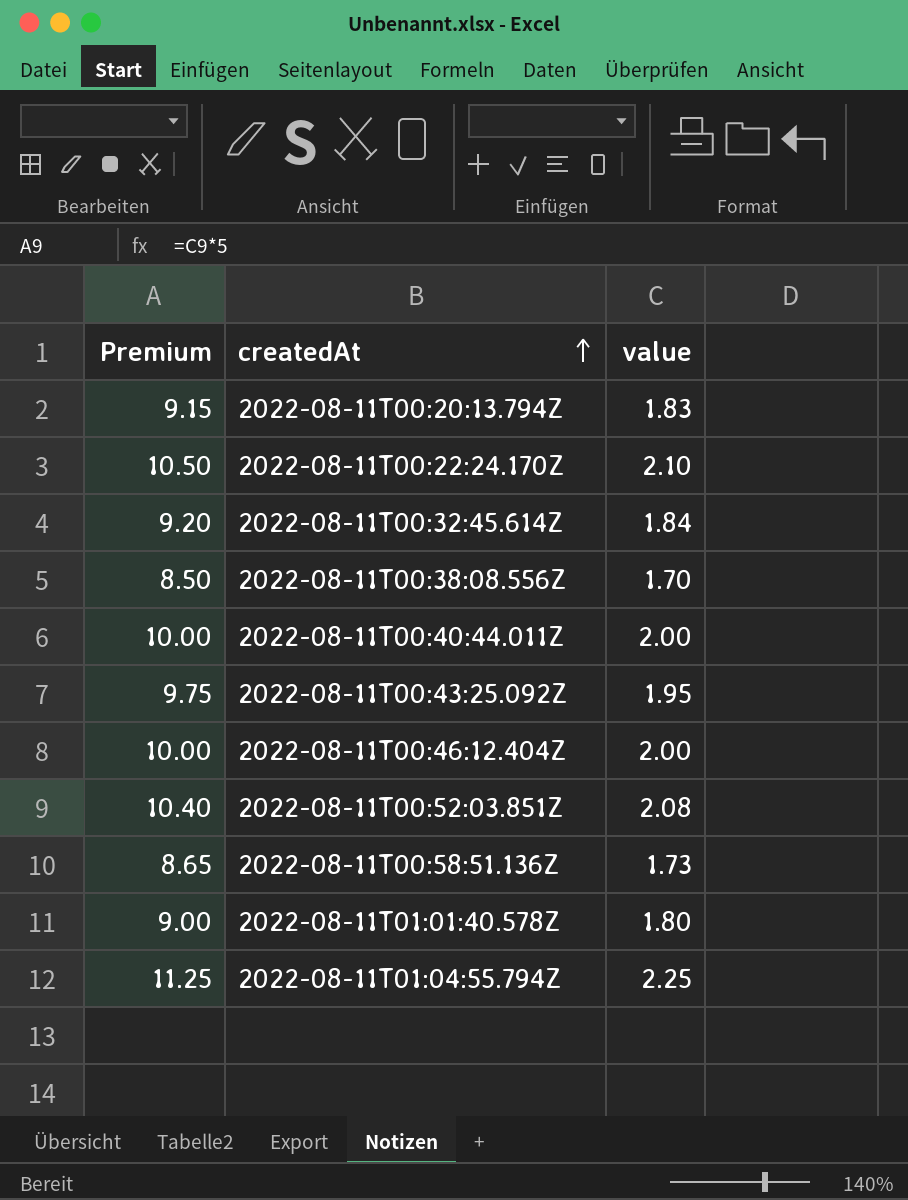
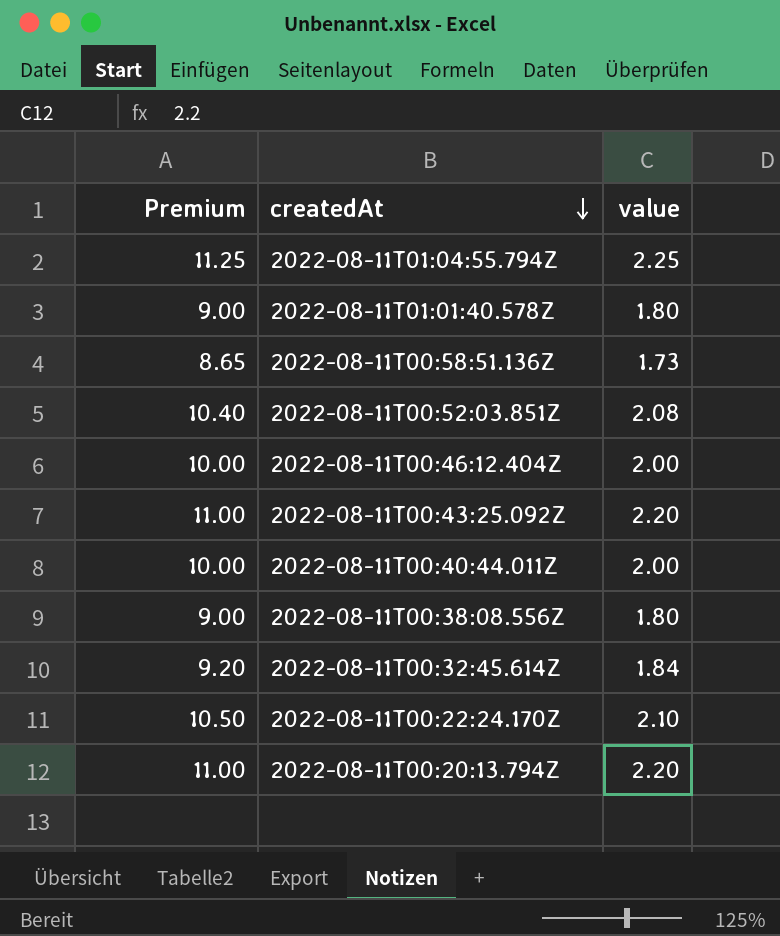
row order: createdAt ascending -> createdAt descending
2022-08-11T00:43:25.092Z | Premium: 9.75 -> 11.00
2022-08-11T00:43:25.092Z | value: 1.95 -> 2.20
2022-08-11T00:38:08.556Z | Premium: 8.50 -> 9.00
2022-08-11T00:38:08.556Z | value: 1.70 -> 1.80
2022-08-11T00:20:13.794Z | Premium: 9.15 -> 11.00
2022-08-11T00:20:13.794Z | value: 1.83 -> 2.20

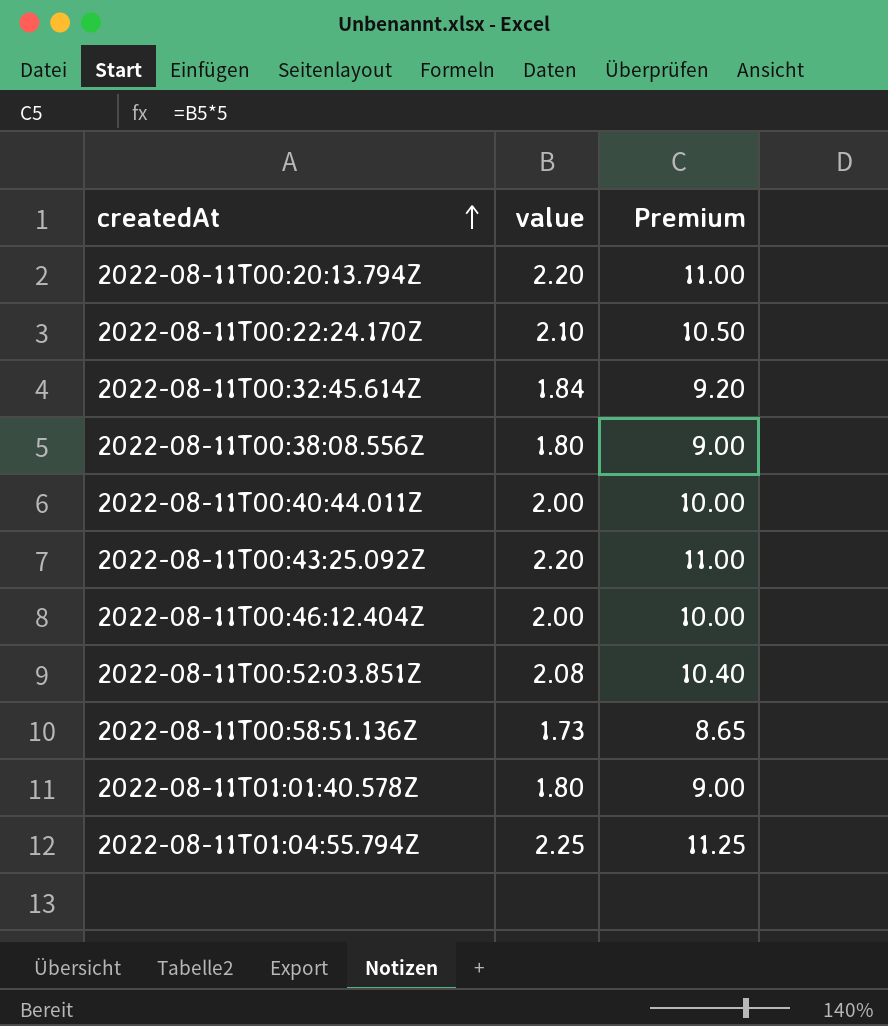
row order: createdAt descending -> createdAt ascending
column Premium | position: 1 -> 3

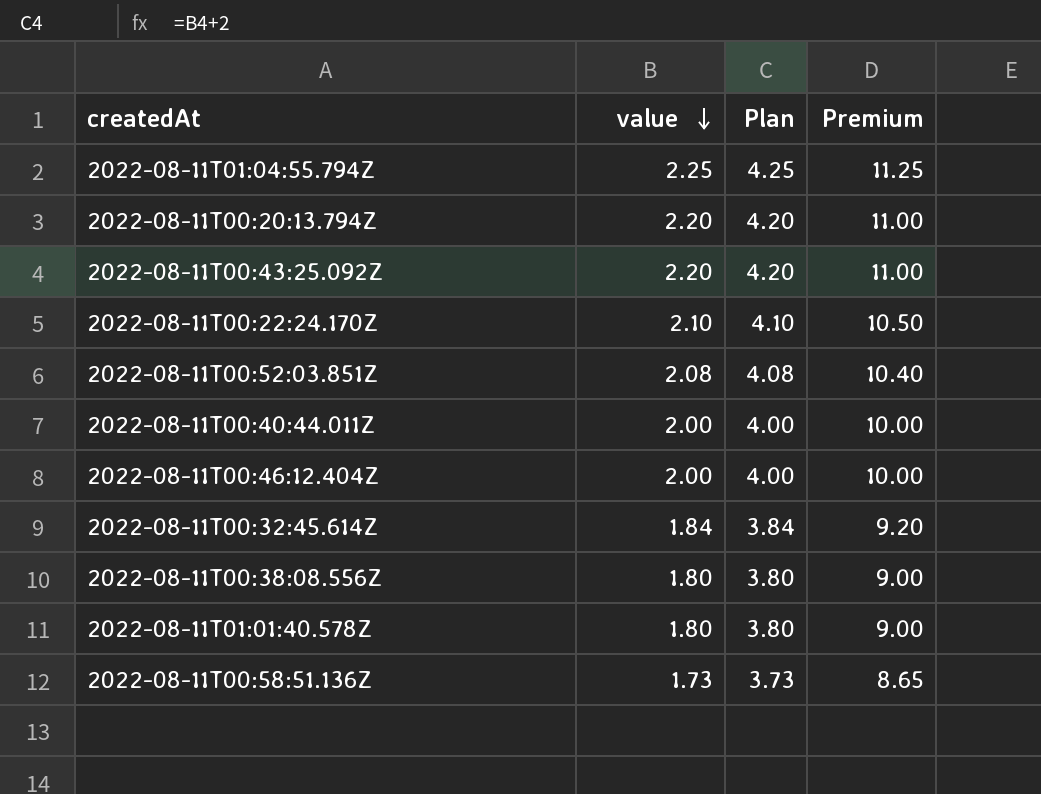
row order: createdAt ascending -> value descending
column Plan | formula: none -> [value] + 2

